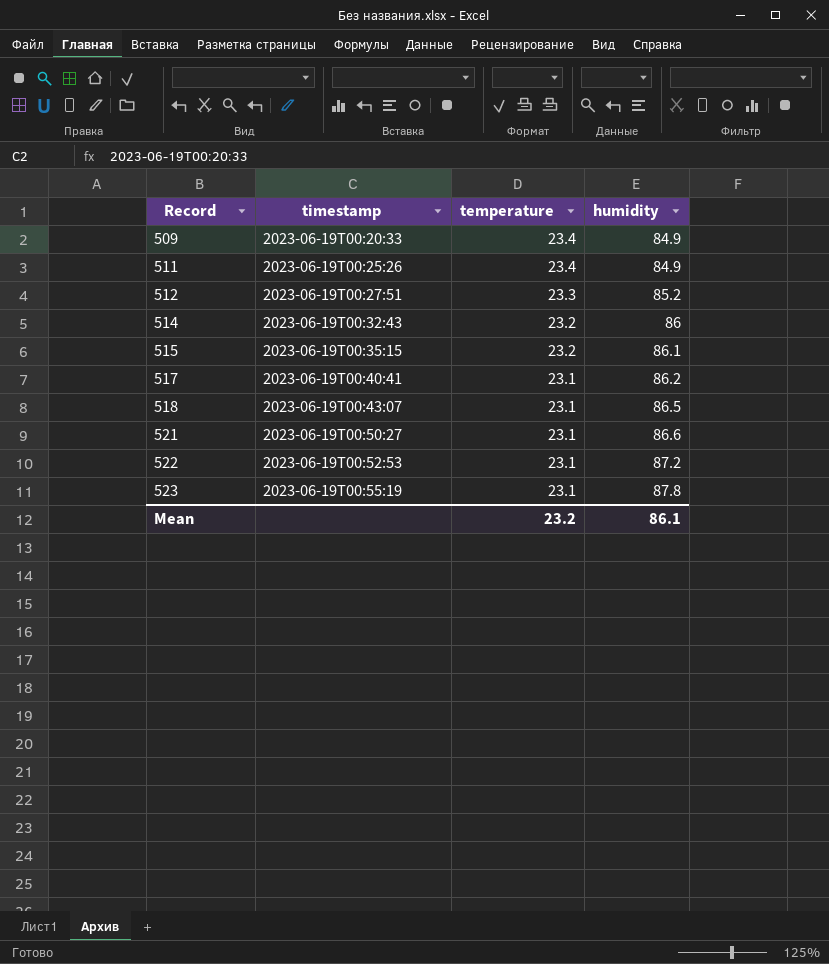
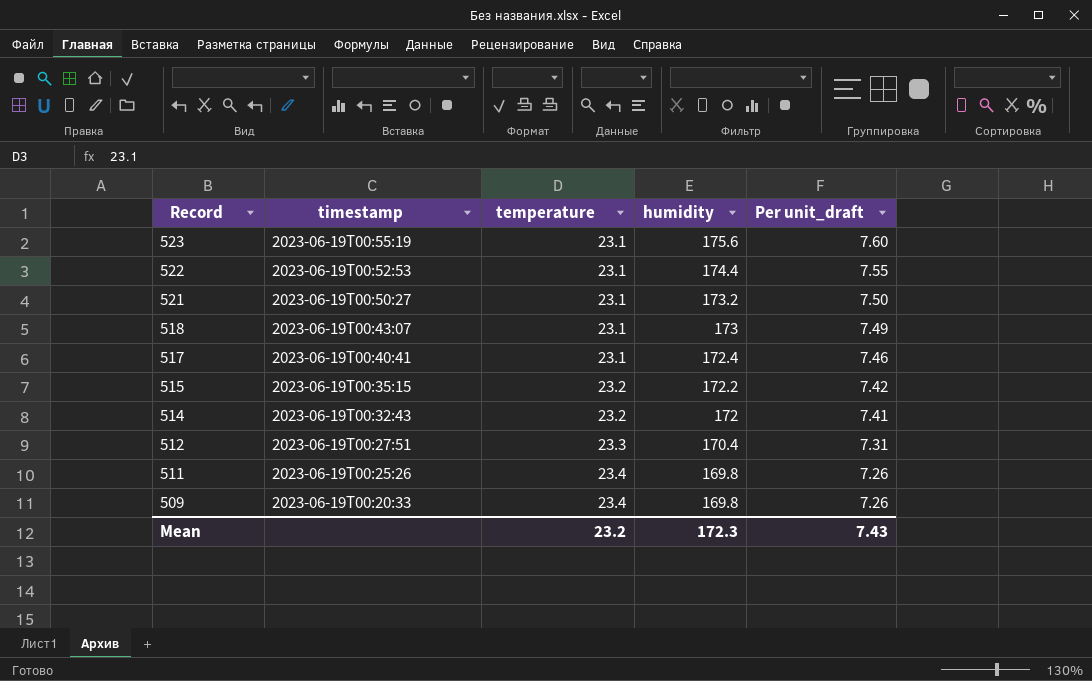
row order: Record ascending -> Record descending
column Per unit_draft | formula: none -> [humidity] / [temperature]
523 | humidity: 87.8 -> 175.6
522 | humidity: 87.2 -> 174.4
521 | humidity: 86.6 -> 173.2
518 | humidity: 86.5 -> 173
517 | humidity: 86.2 -> 172.4
515 | humidity: 86.1 -> 172.2
514 | humidity: 86 -> 172
512 | humidity: 85.2 -> 170.4
511 | humidity: 84.9 -> 169.8
509 | humidity: 84.9 -> 169.8
Mean | humidity: 86.1 -> 172.3

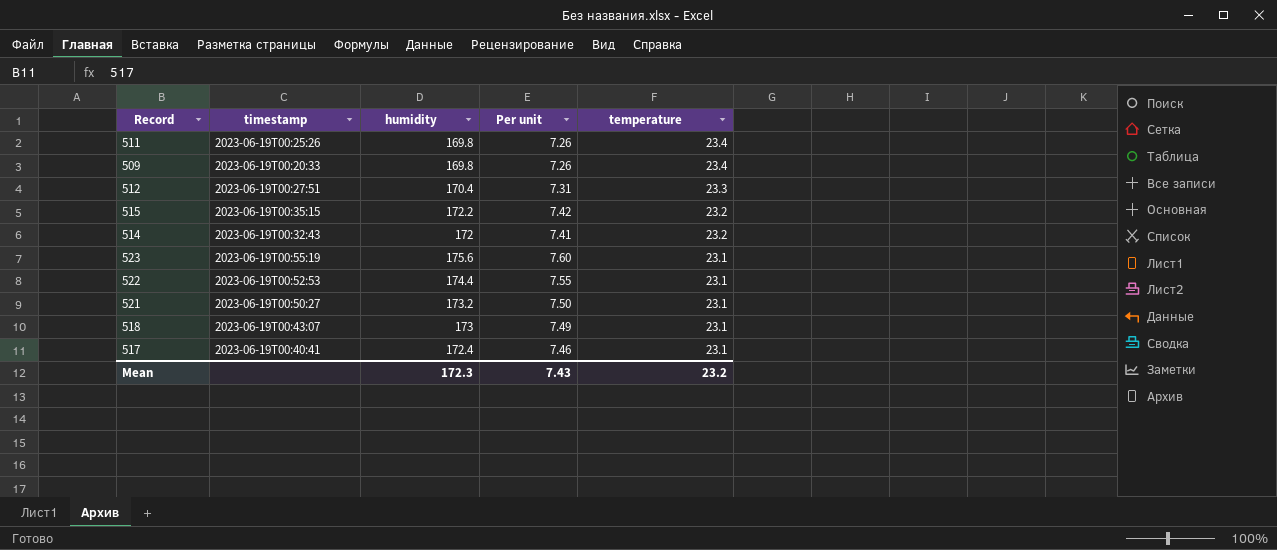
row order: Record descending -> temperature descending
column name: Per unit_draft -> Per unit
column temperature | position: 3 -> 5

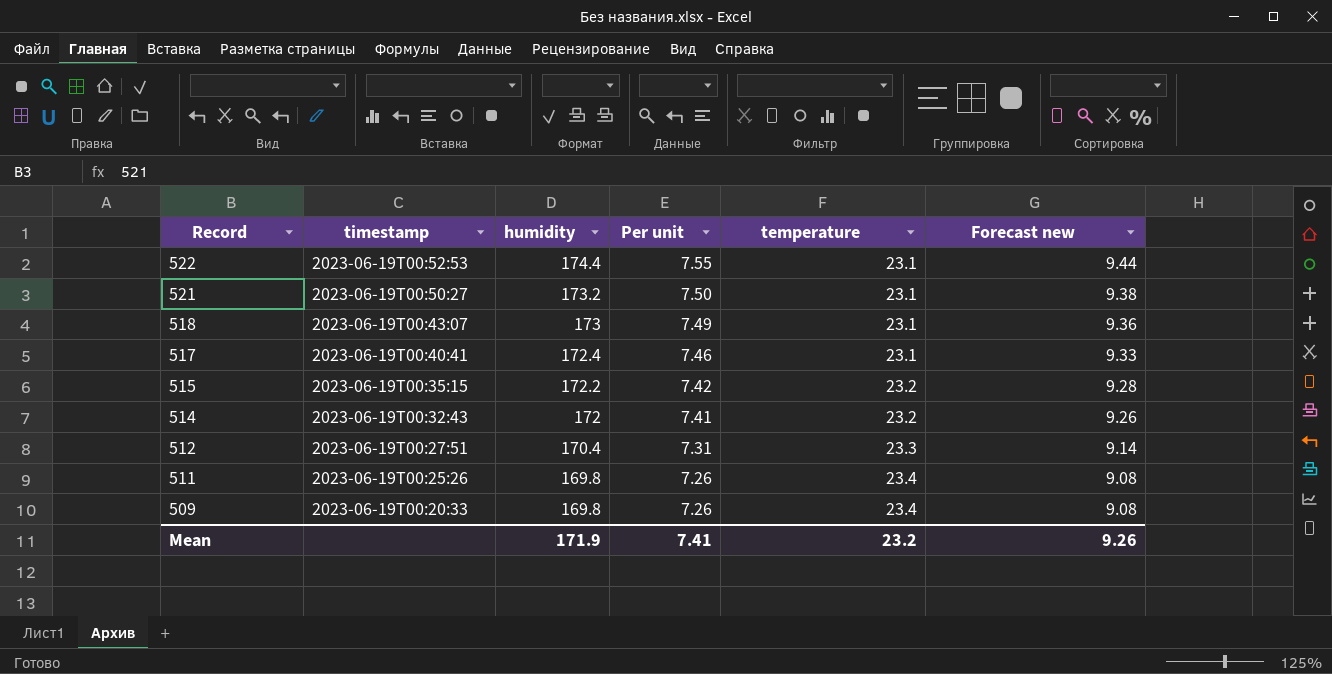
row order: temperature descending -> Record descending
column Forecast new | formula: none -> [Per unit] * 1.25
row 523: 2023-06-19T00:55:19 | 175.6 | 7.60 | 23.1 -> none
Mean | humidity: 172.3 -> 171.9
Mean | Per unit: 7.43 -> 7.41

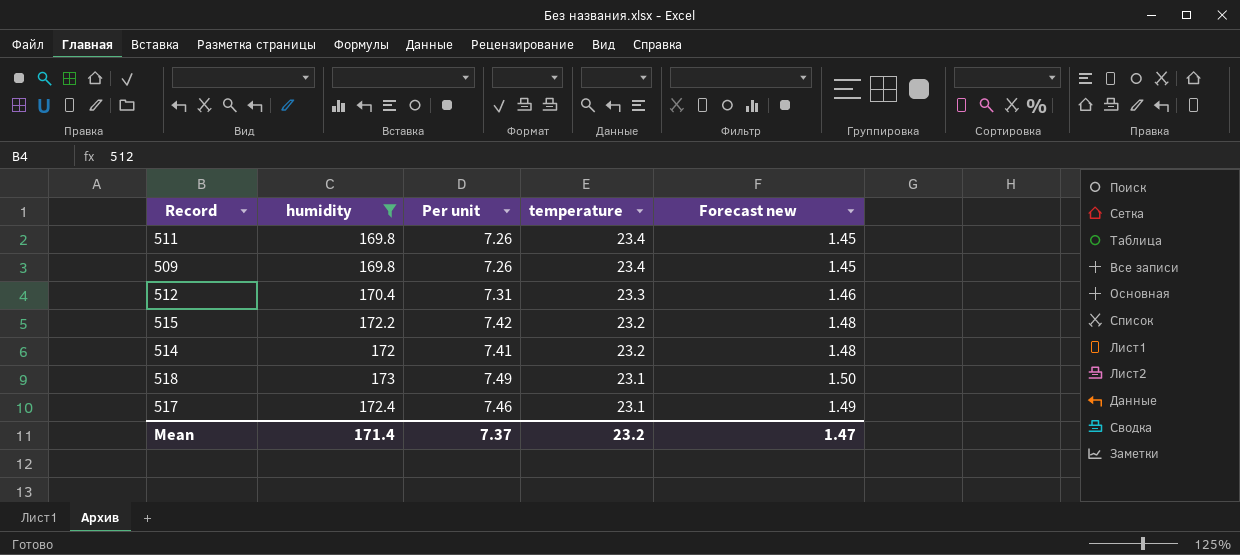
filter: none -> humidity <= 173
row order: Record descending -> temperature descending
column timestamp | position: 2 -> none
column Forecast new | formula: [Per unit] * 1.25 -> [Per unit] * 0.2
Mean | humidity: 171.9 -> 171.4
Mean | Per unit: 7.41 -> 7.37
Mean | Forecast new: 9.26 -> 1.47

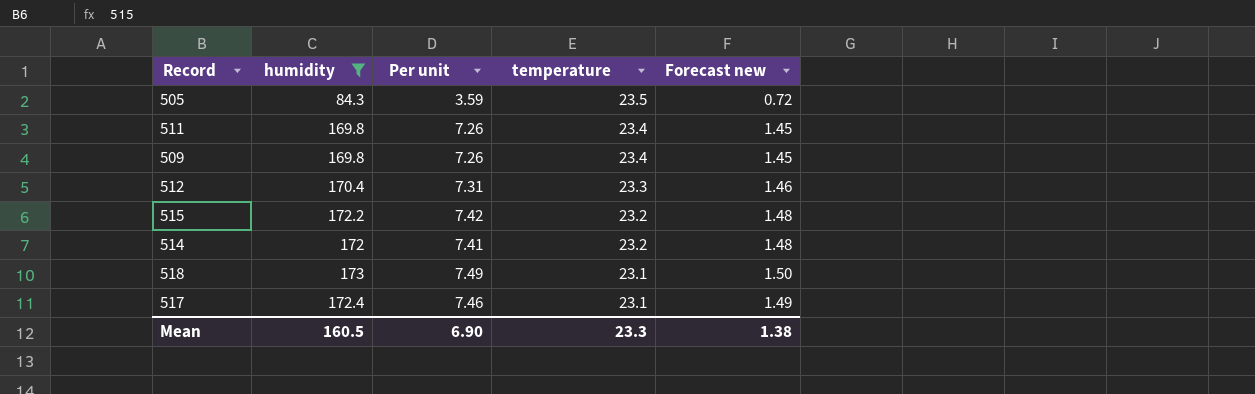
row 505: none -> 84.3 | 3.59 | 23.5 | 0.72
Mean | humidity: 171.4 -> 160.5
Mean | Per unit: 7.37 -> 6.90
Mean | temperature: 23.2 -> 23.3
Mean | Forecast new: 1.47 -> 1.38

